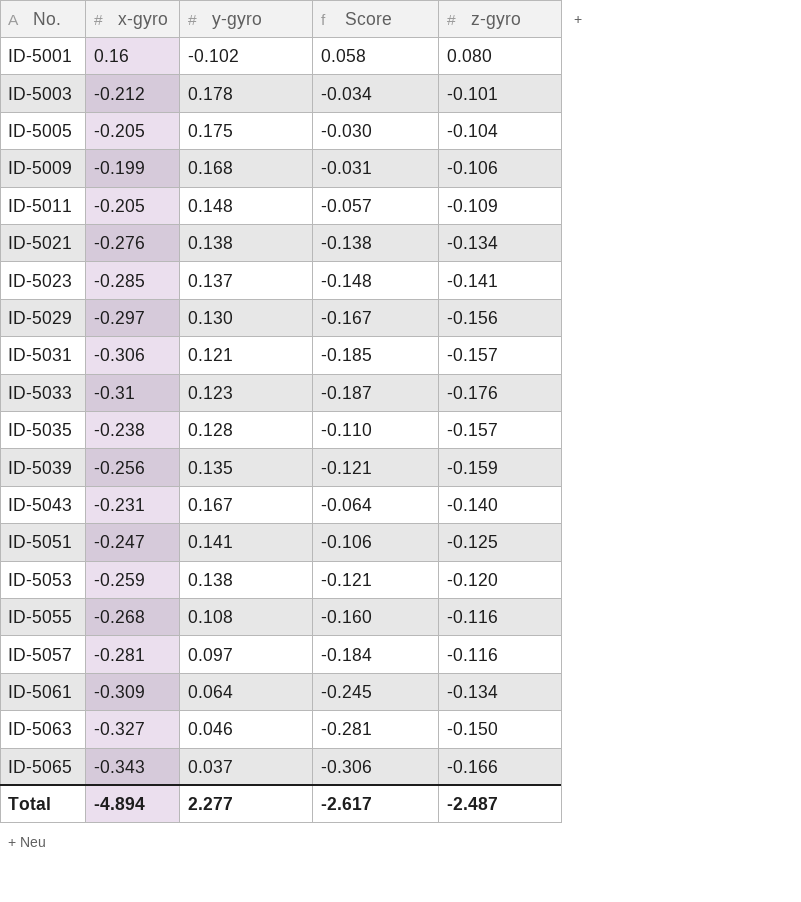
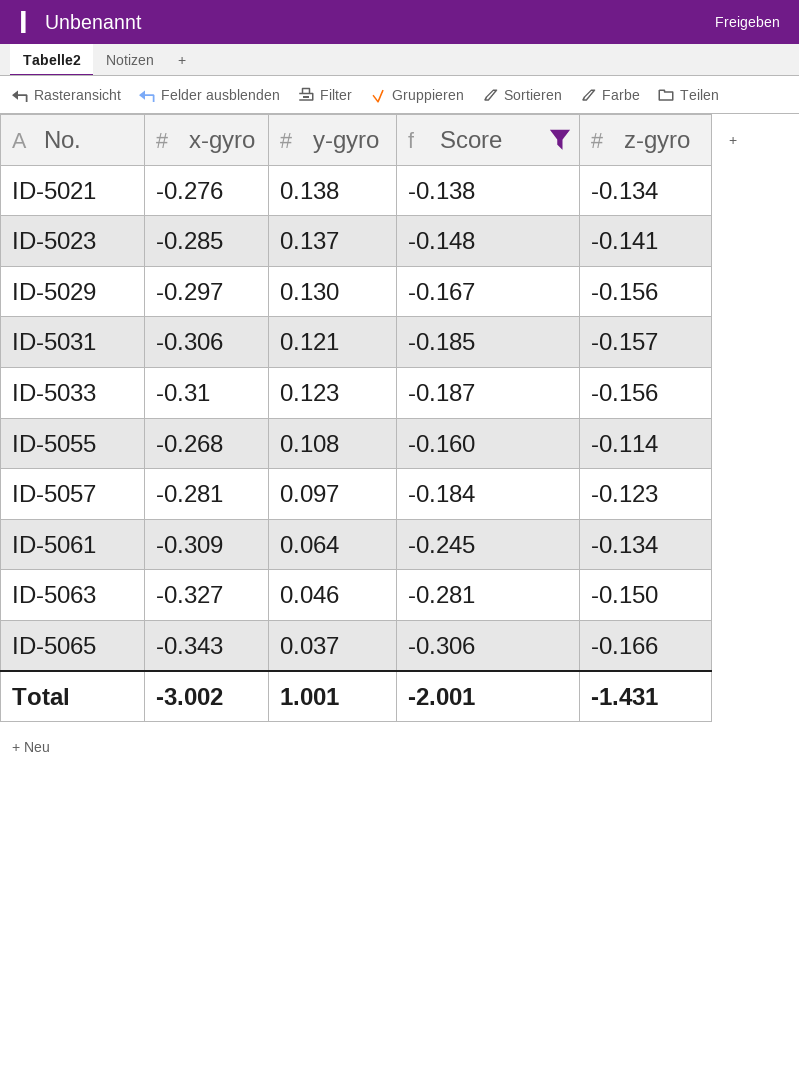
filter: none -> Score <= -0.138
ID-5033 | z-gyro: -0.176 -> -0.156
ID-5055 | z-gyro: -0.116 -> -0.114
ID-5057 | z-gyro: -0.116 -> -0.123
Total | x-gyro: -4.894 -> -3.002
Total | y-gyro: 2.277 -> 1.001
Total | Score: -2.617 -> -2.001
Total | z-gyro: -2.487 -> -1.431

